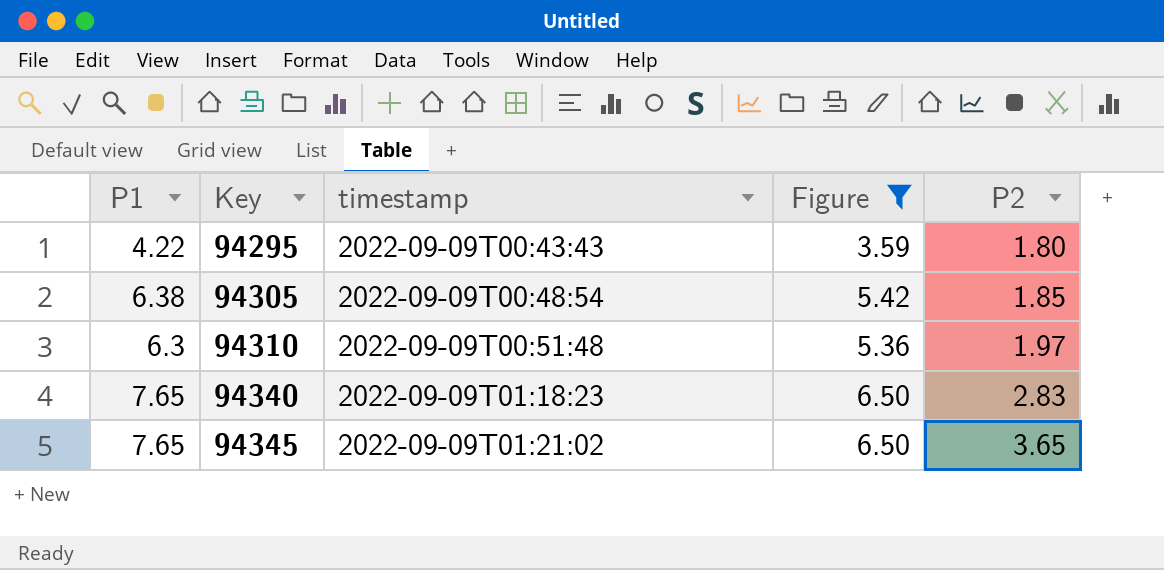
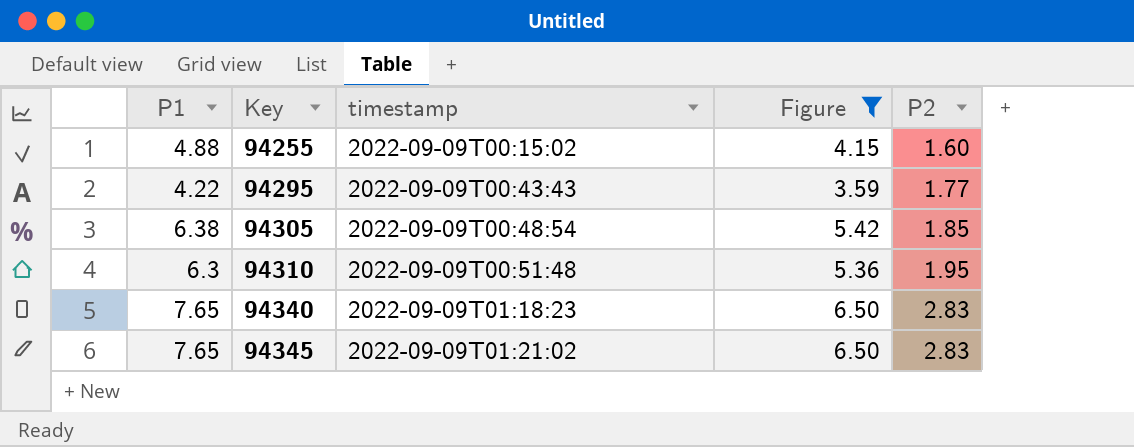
row 94255: none -> 4.88 | 2022-09-09T00:15:02 | 4.15 | 1.60
94295 | P2: 1.80 -> 1.77
94310 | P2: 1.97 -> 1.95
94345 | P2: 3.65 -> 2.83

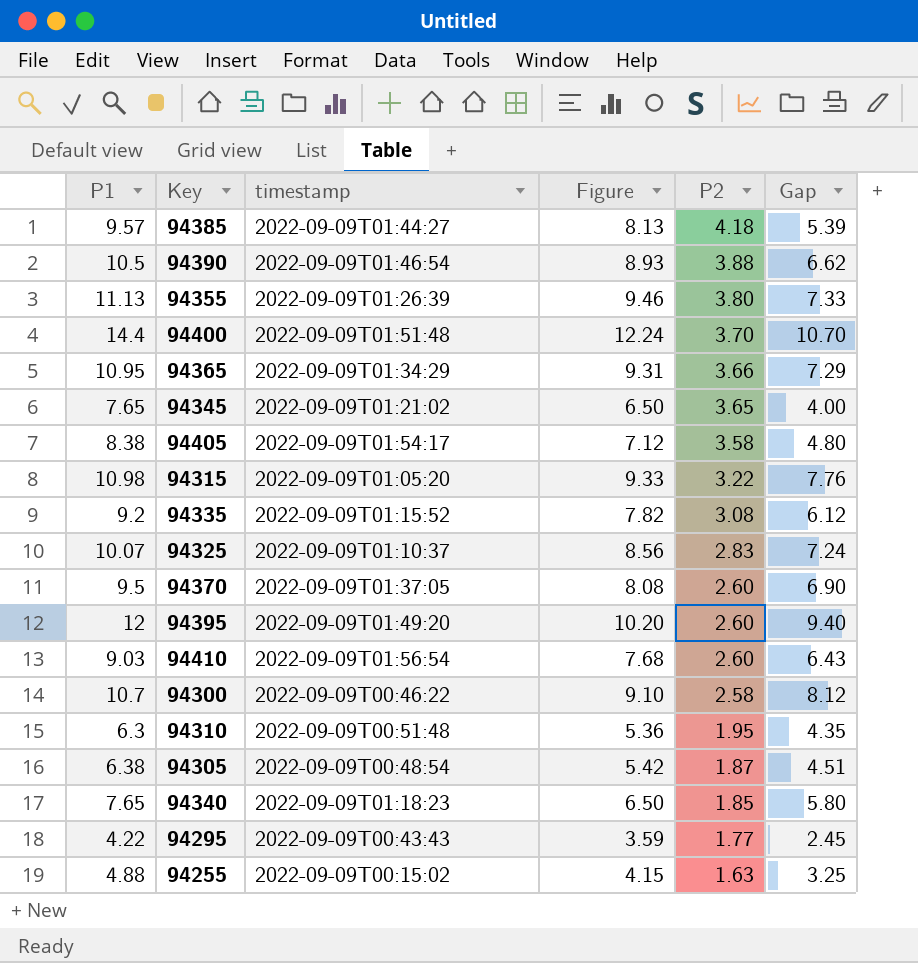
filter: Figure <= 6.50 -> none
row order: Key ascending -> P2 descending
column Gap | formula: none -> [P1] - [P2]
94345 | P2: 2.83 -> 3.65
94305 | P2: 1.85 -> 1.87
94340 | P2: 2.83 -> 1.85
94255 | P2: 1.60 -> 1.63

